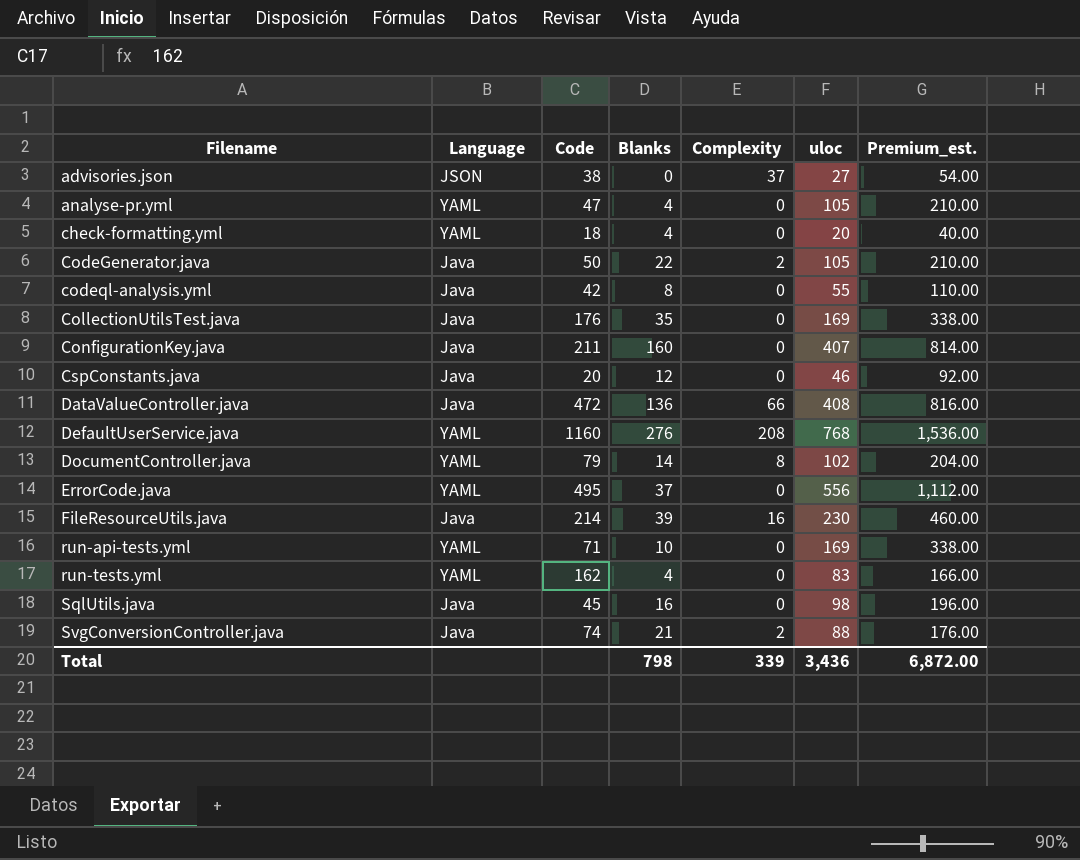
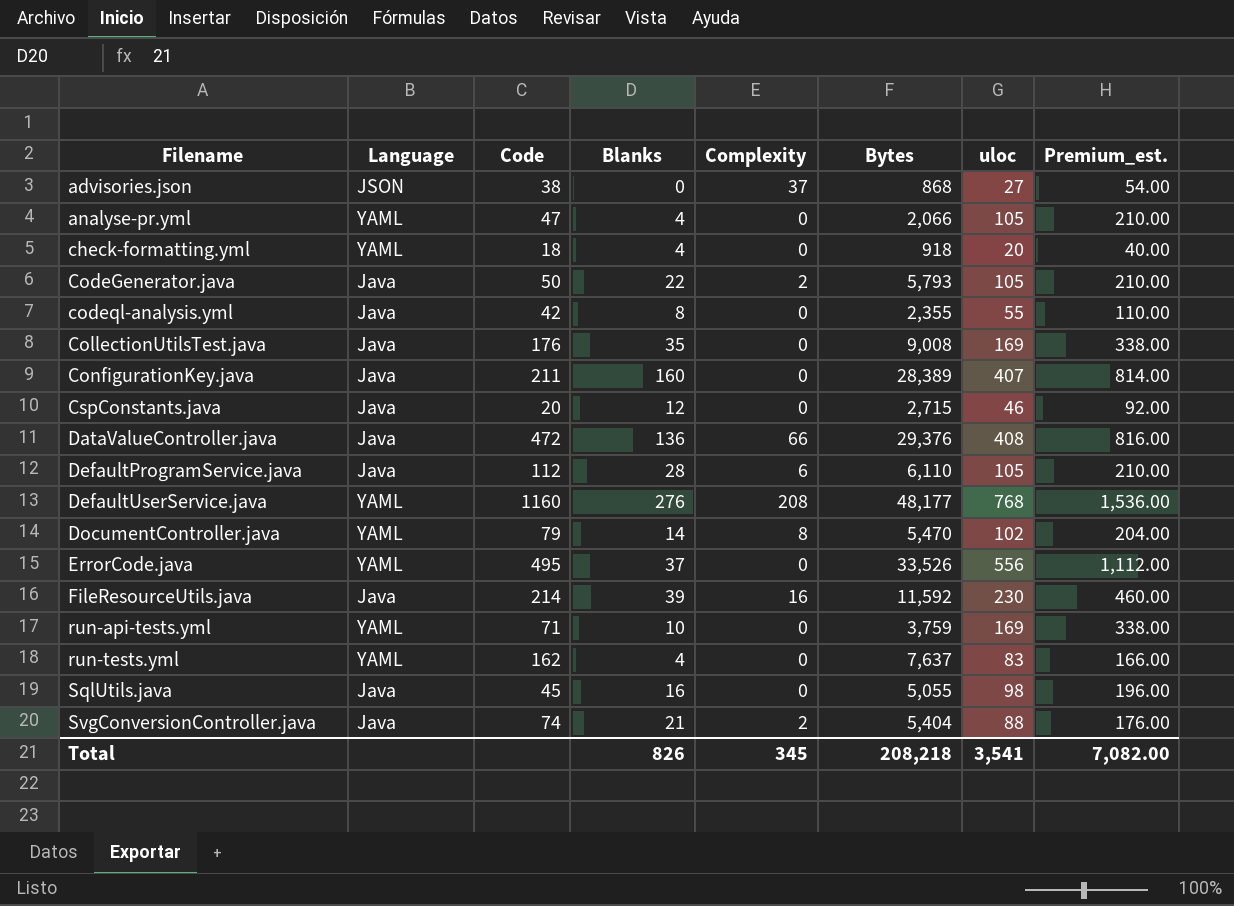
column Bytes | position: none -> 6
row DefaultProgramService.java: none -> Java | 112 | 28 | 6 | 6,110 | 105 | 210.00
Total | Blanks: 798 -> 826
Total | Complexity: 339 -> 345
Total | uloc: 3,436 -> 3,541
Total | Premium_est.: 6,872.00 -> 7,082.00

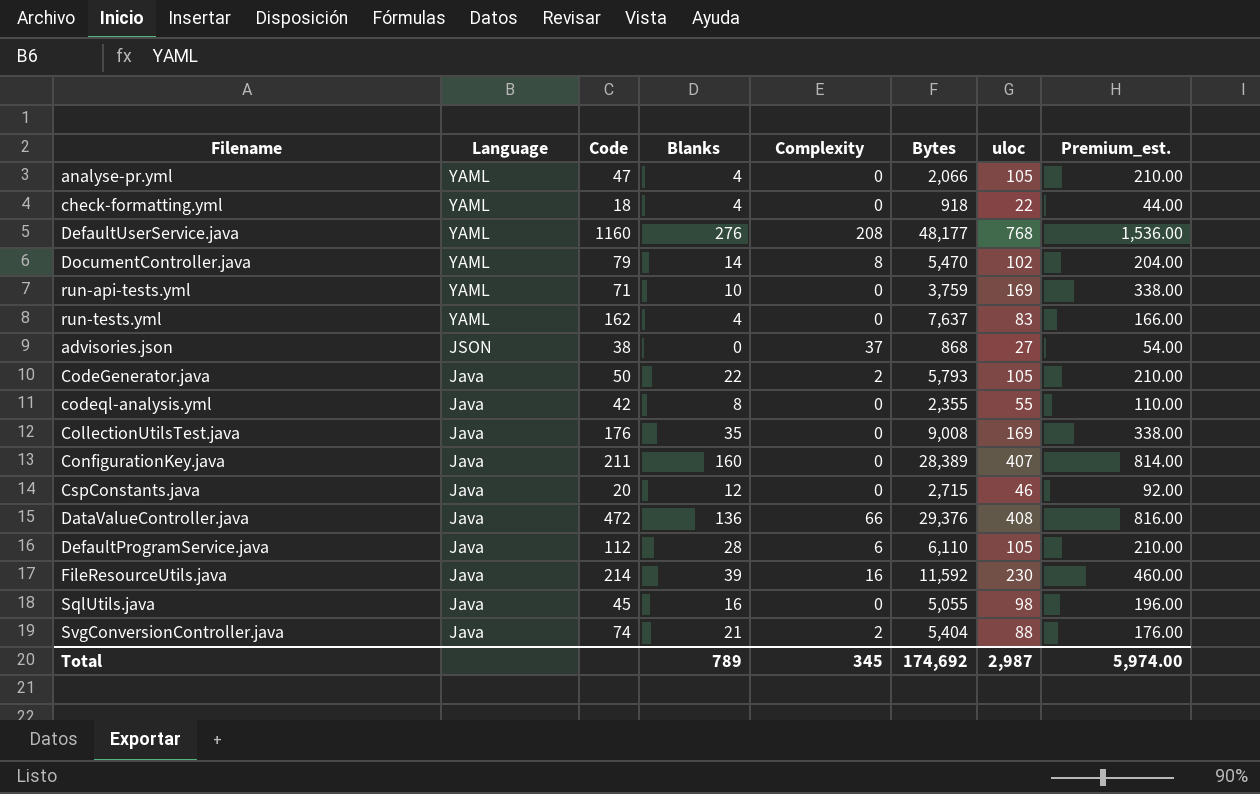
row order: Filename ascending -> Language descending
row ErrorCode.java: YAML | 495 | 37 | 0 | 33,526 | 556 | 1,112.00 -> none
check-formatting.yml | uloc: 20 -> 22
check-formatting.yml | Premium_est.: 40.00 -> 44.00
Total | Blanks: 826 -> 789
Total | Bytes: 208,218 -> 174,692
Total | uloc: 3,541 -> 2,987
Total | Premium_est.: 7,082.00 -> 5,974.00

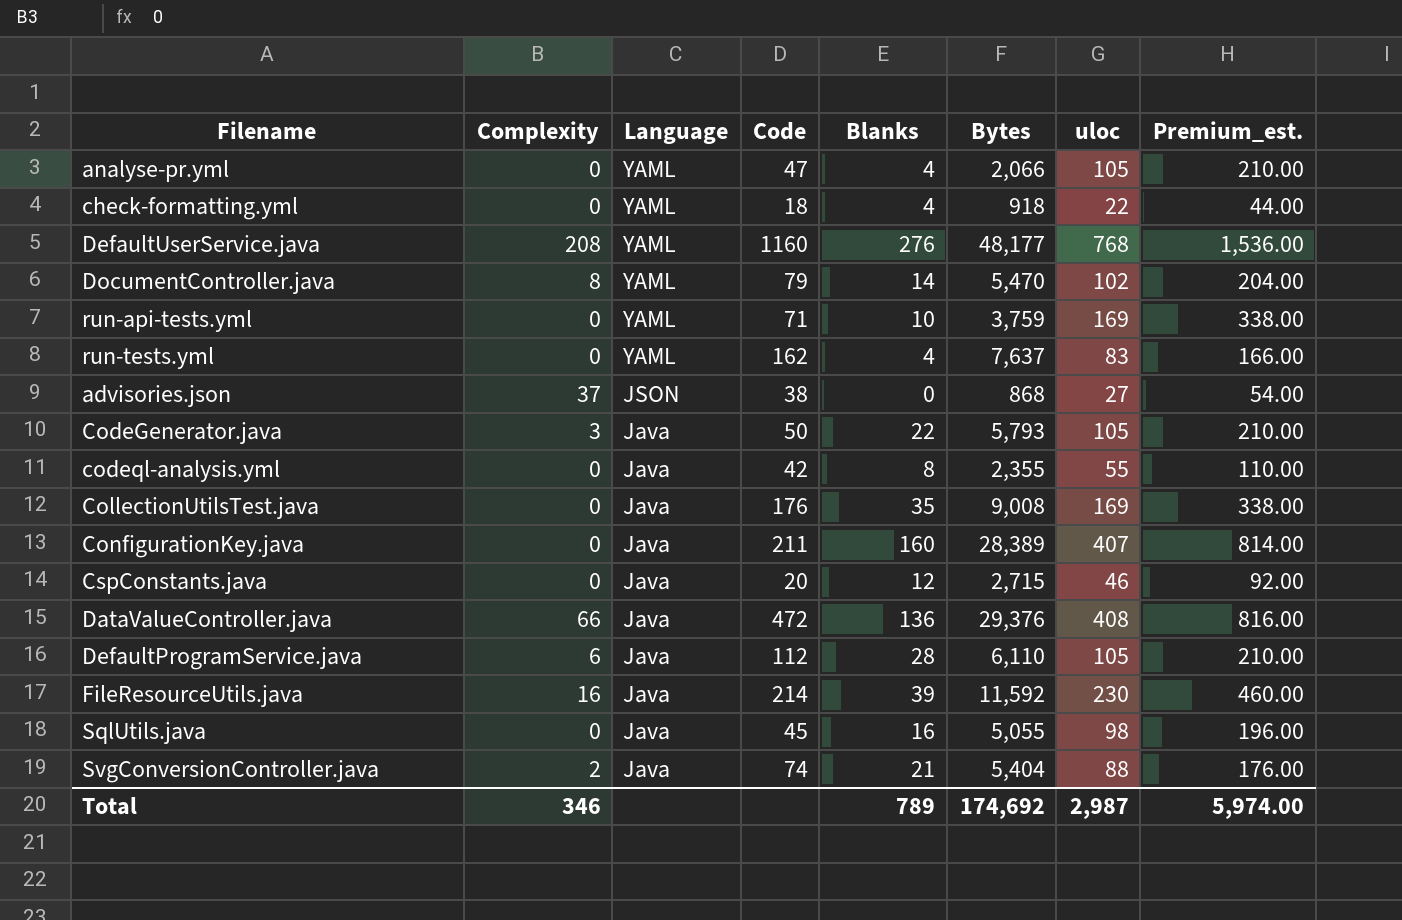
column Complexity | position: 5 -> 2
CodeGenerator.java | Complexity: 2 -> 3
Total | Complexity: 345 -> 346

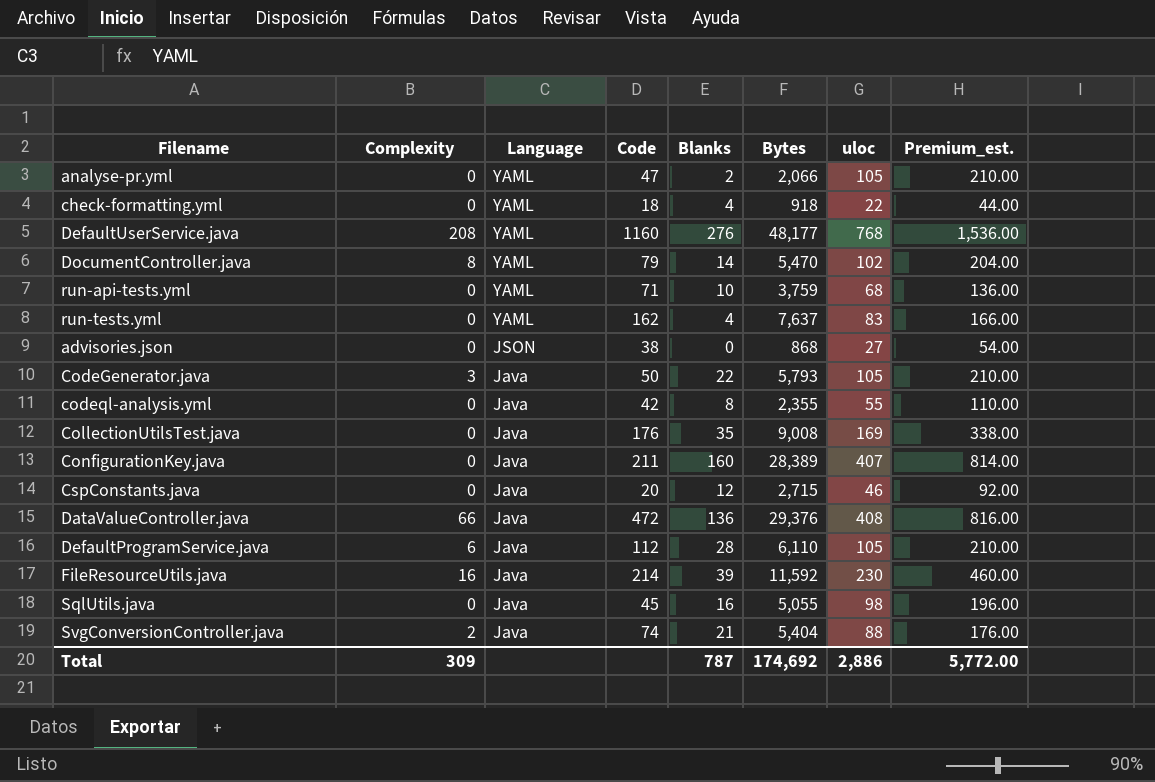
analyse-pr.yml | Blanks: 4 -> 2
run-api-tests.yml | uloc: 169 -> 68
run-api-tests.yml | Premium_est.: 338.00 -> 136.00
advisories.json | Complexity: 37 -> 0
Total | Complexity: 346 -> 309
Total | Blanks: 789 -> 787
Total | uloc: 2,987 -> 2,886
Total | Premium_est.: 5,974.00 -> 5,772.00

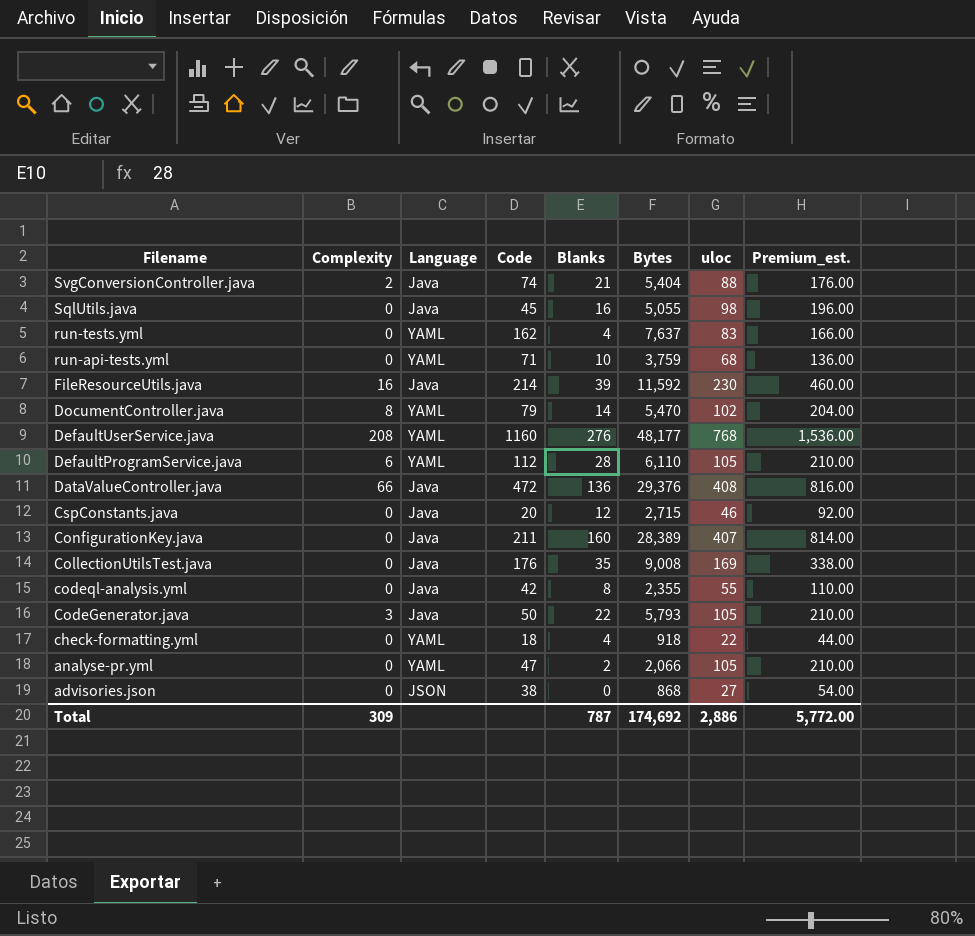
row order: Language descending -> Filename descending
DefaultProgramService.java | Language: Java -> YAML

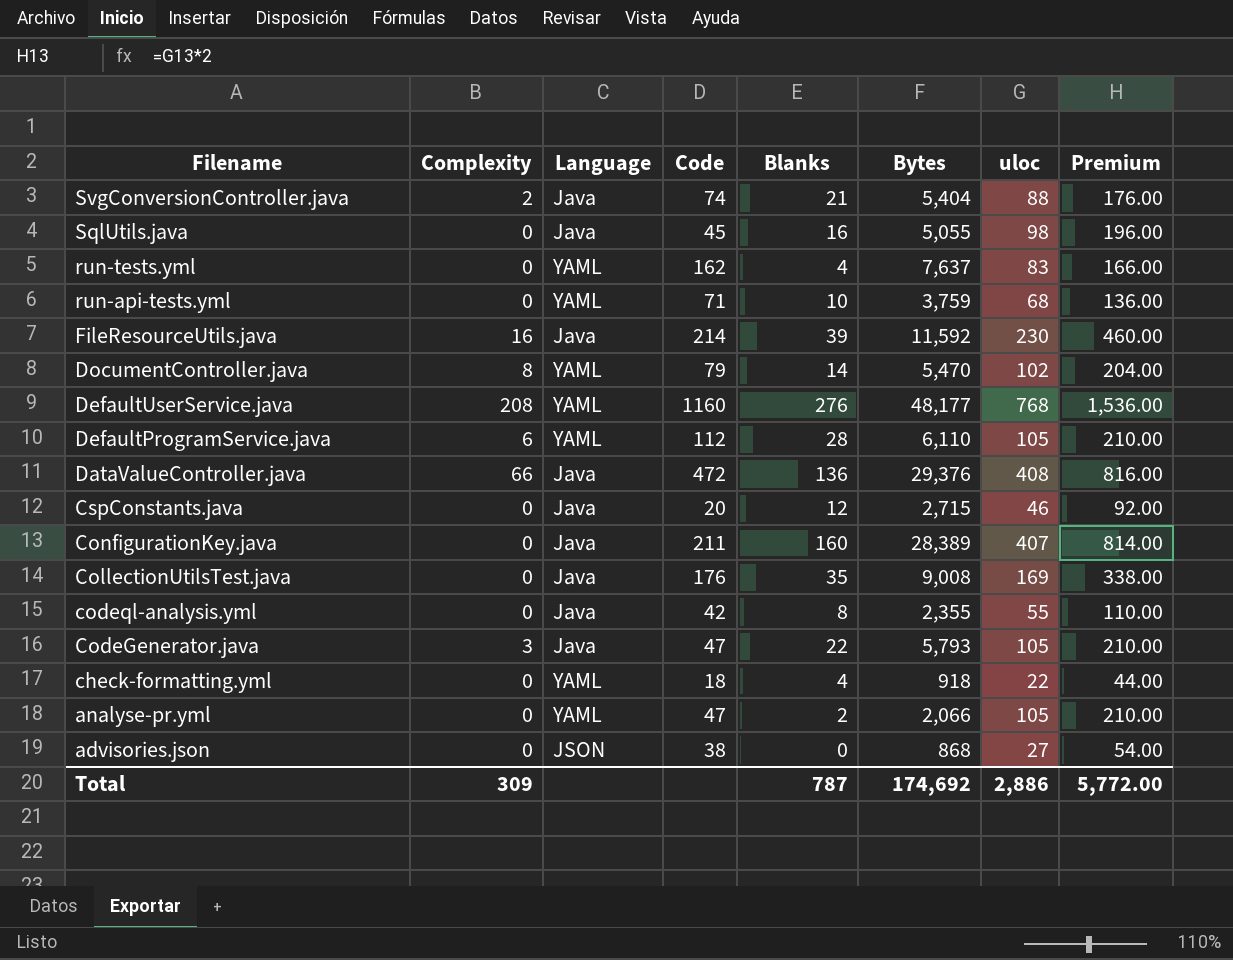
column name: Premium_est. -> Premium
CodeGenerator.java | Code: 50 -> 47

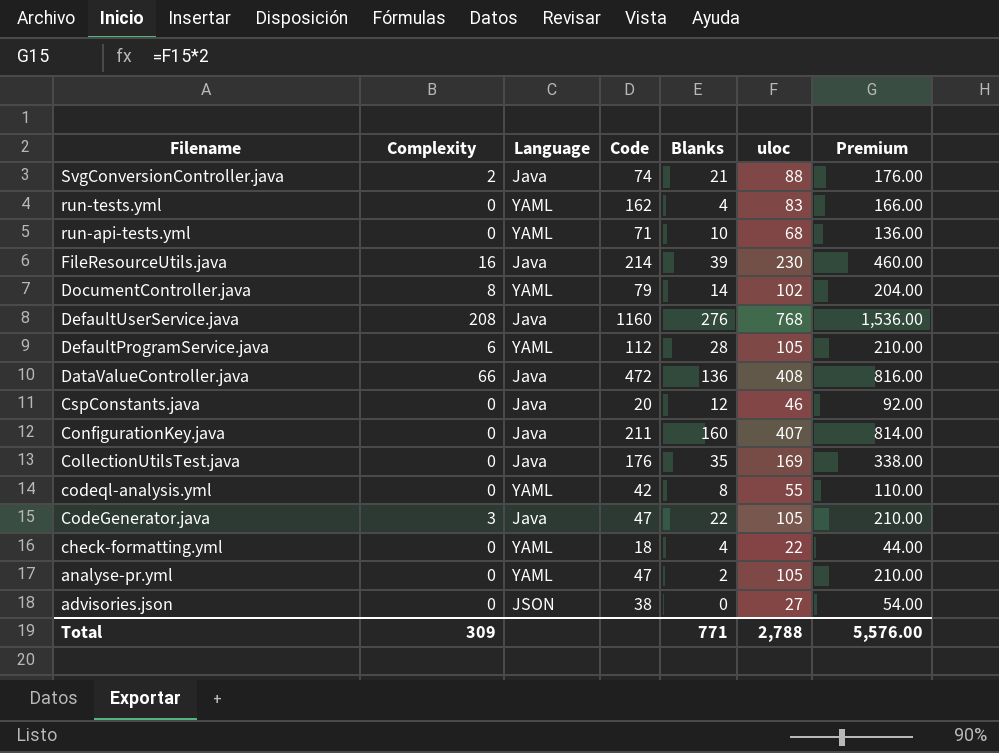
column Bytes | position: 6 -> none
row SqlUtils.java: 0 | Java | 45 | 16 | 5,055 | 98 | 196.00 -> none
DefaultUserService.java | Language: YAML -> Java
codeql-analysis.yml | Language: Java -> YAML
Total | Blanks: 787 -> 771
Total | uloc: 2,886 -> 2,788
Total | Premium: 5,772.00 -> 5,576.00

